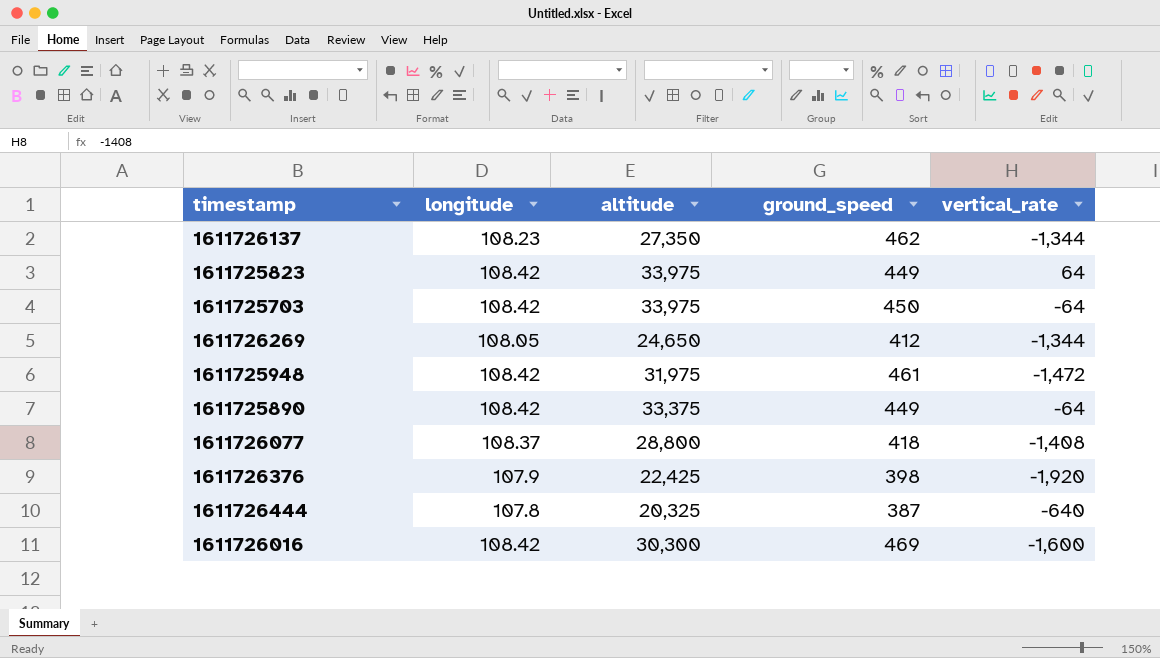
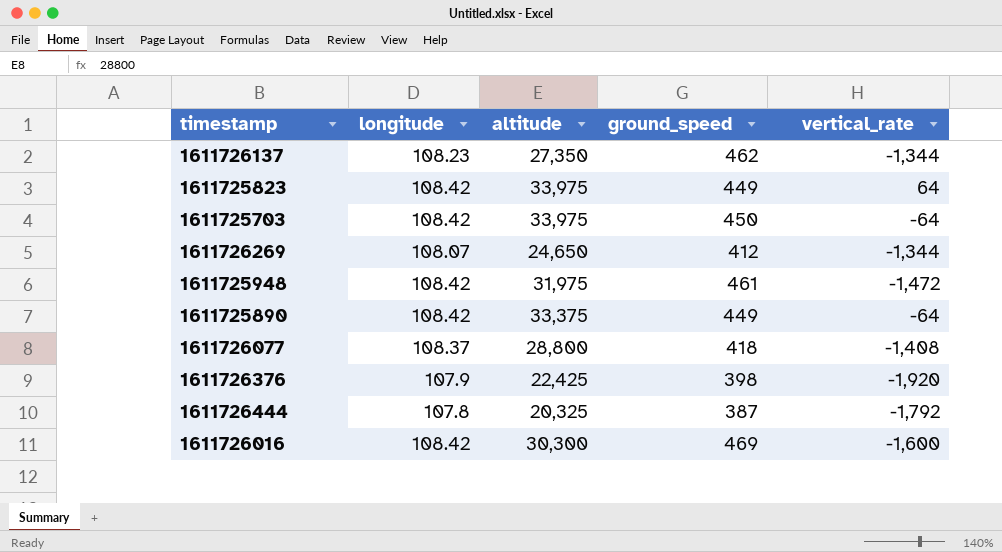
1611726269 | longitude: 108.05 -> 108.07
1611726444 | vertical_rate: -640 -> -1,792

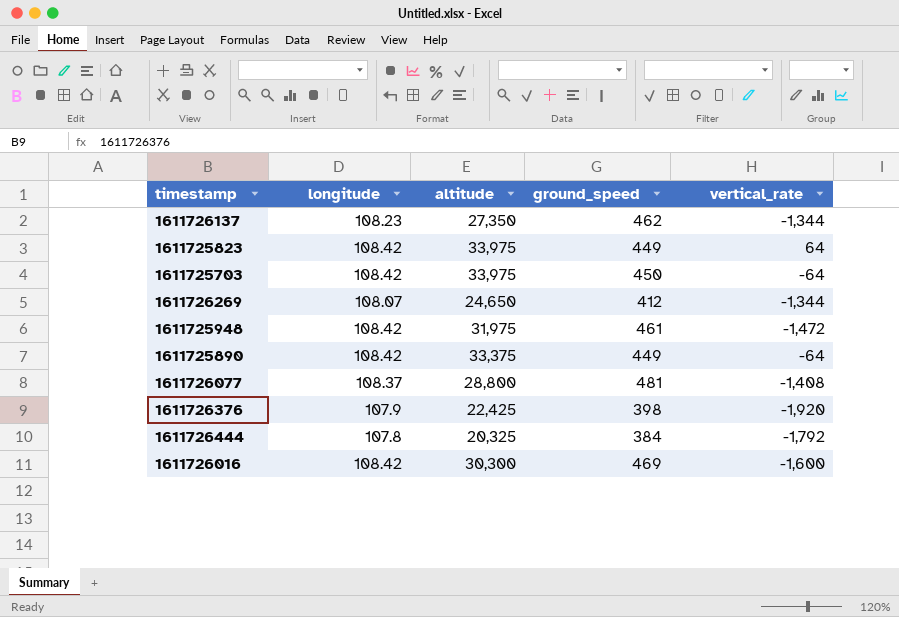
1611726077 | ground_speed: 418 -> 481
1611726444 | ground_speed: 387 -> 384

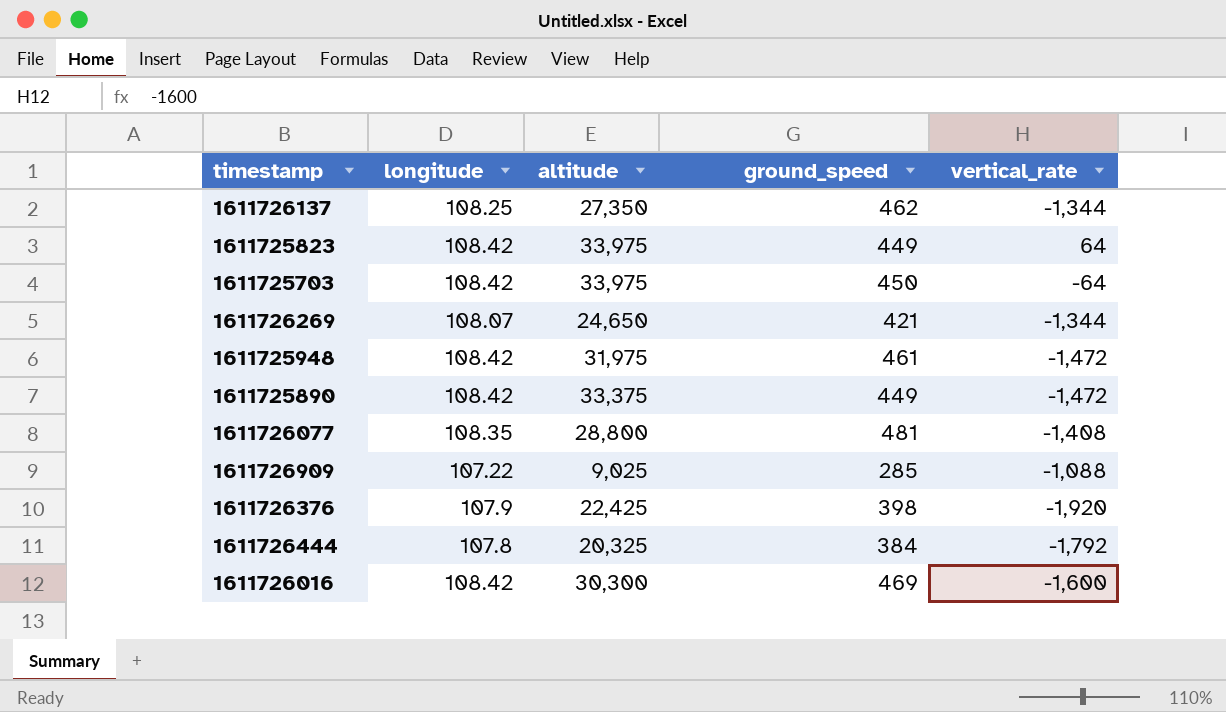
1611726137 | longitude: 108.23 -> 108.25
1611726269 | ground_speed: 412 -> 421
1611725890 | vertical_rate: -64 -> -1,472
1611726077 | longitude: 108.37 -> 108.35
row 1611726909: none -> 107.22 | 9,025 | 285 | -1,088

